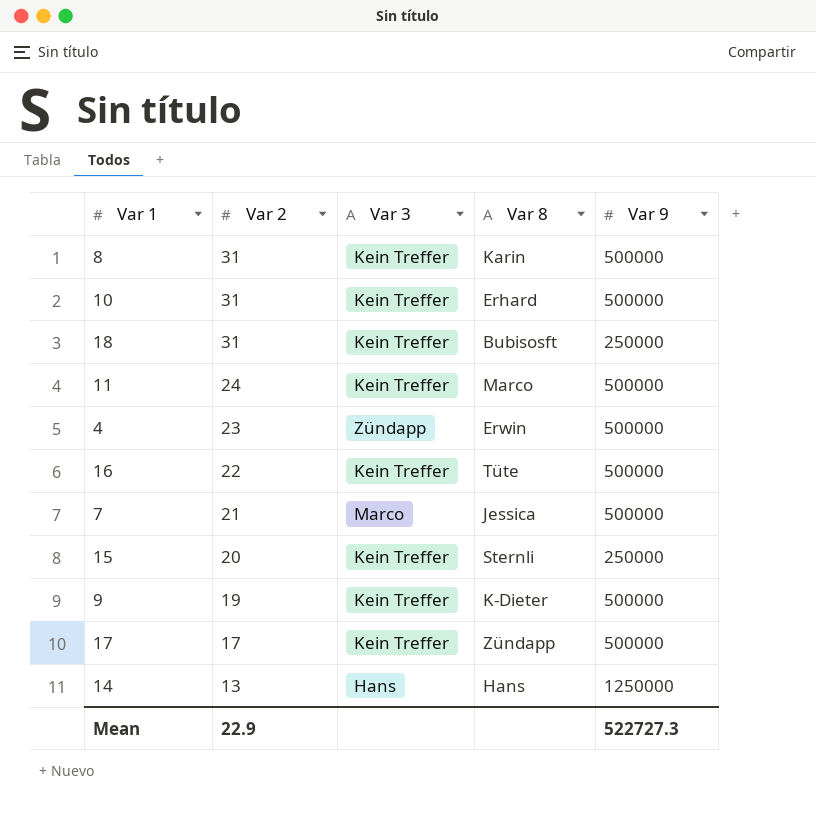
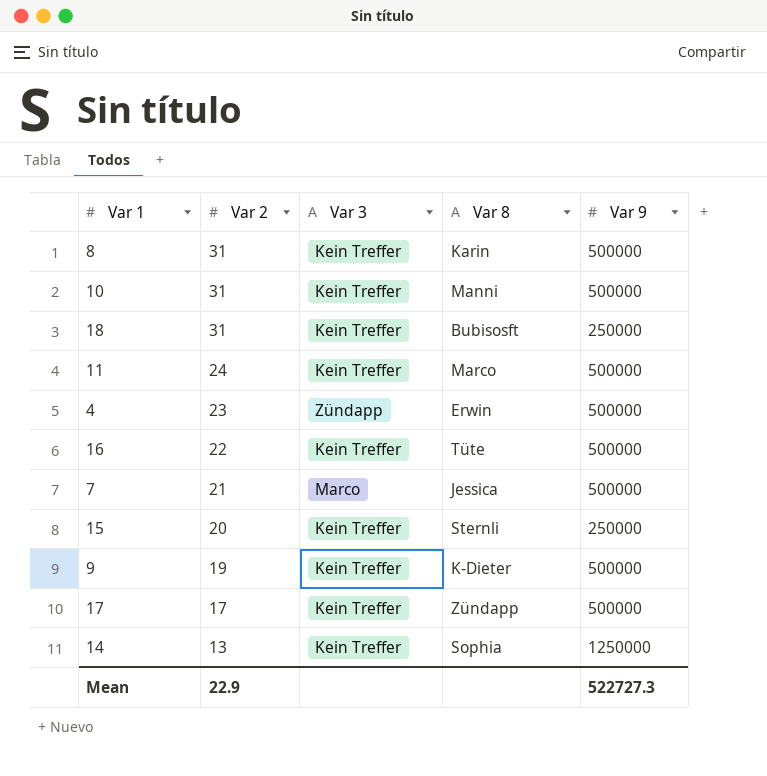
10 | Var 8: Erhard -> Manni
14 | Var 3: Hans -> Kein Treffer
14 | Var 8: Hans -> Sophia

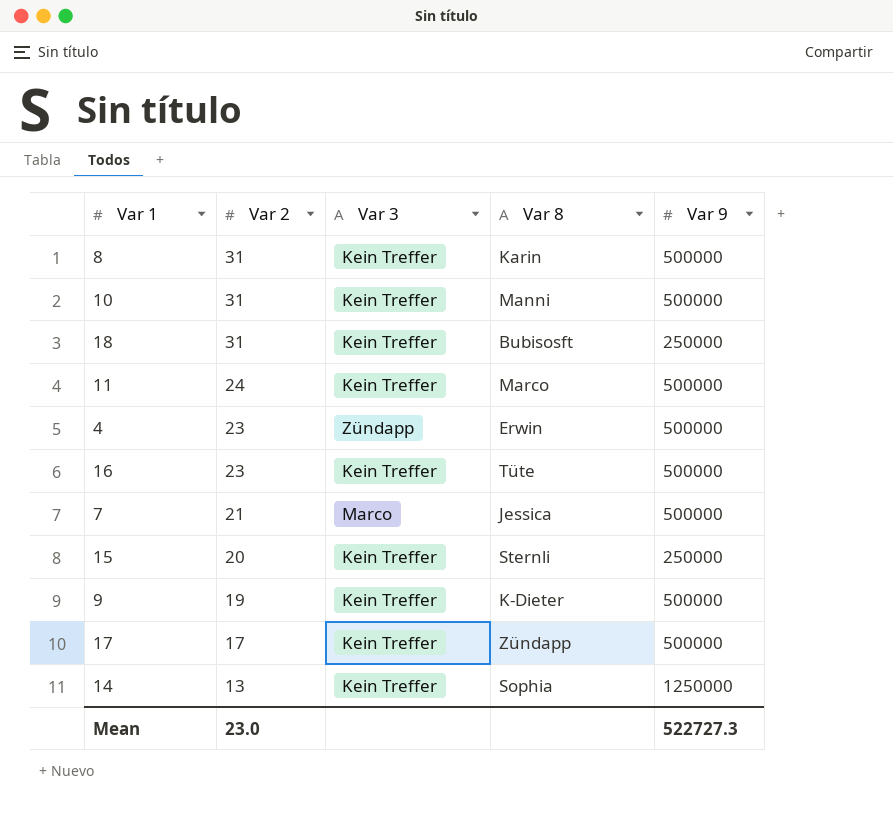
16 | Var 2: 22 -> 23
Mean | Var 2: 22.9 -> 23.0

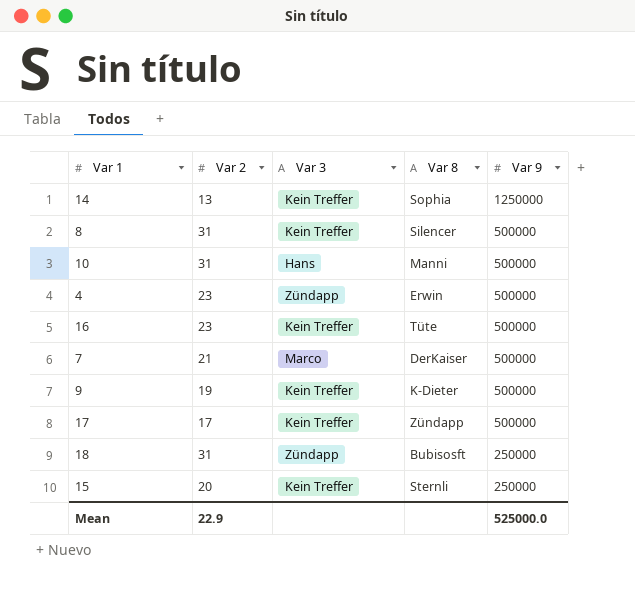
row order: Var 2 descending -> Var 9 descending
row 11: 24 | Kein Treffer | Marco | 500000 -> none
8 | Var 8: Karin -> Silencer
10 | Var 3: Kein Treffer -> Hans
7 | Var 8: Jessica -> DerKaiser
18 | Var 3: Kein Treffer -> Zündapp
Mean | Var 2: 23.0 -> 22.9
Mean | Var 9: 522727.3 -> 525000.0

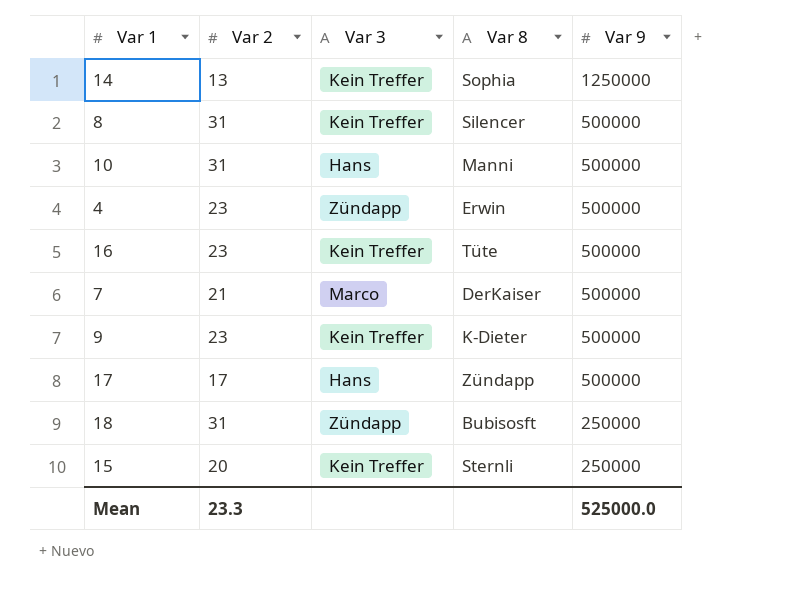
9 | Var 2: 19 -> 23
17 | Var 3: Kein Treffer -> Hans
Mean | Var 2: 22.9 -> 23.3

